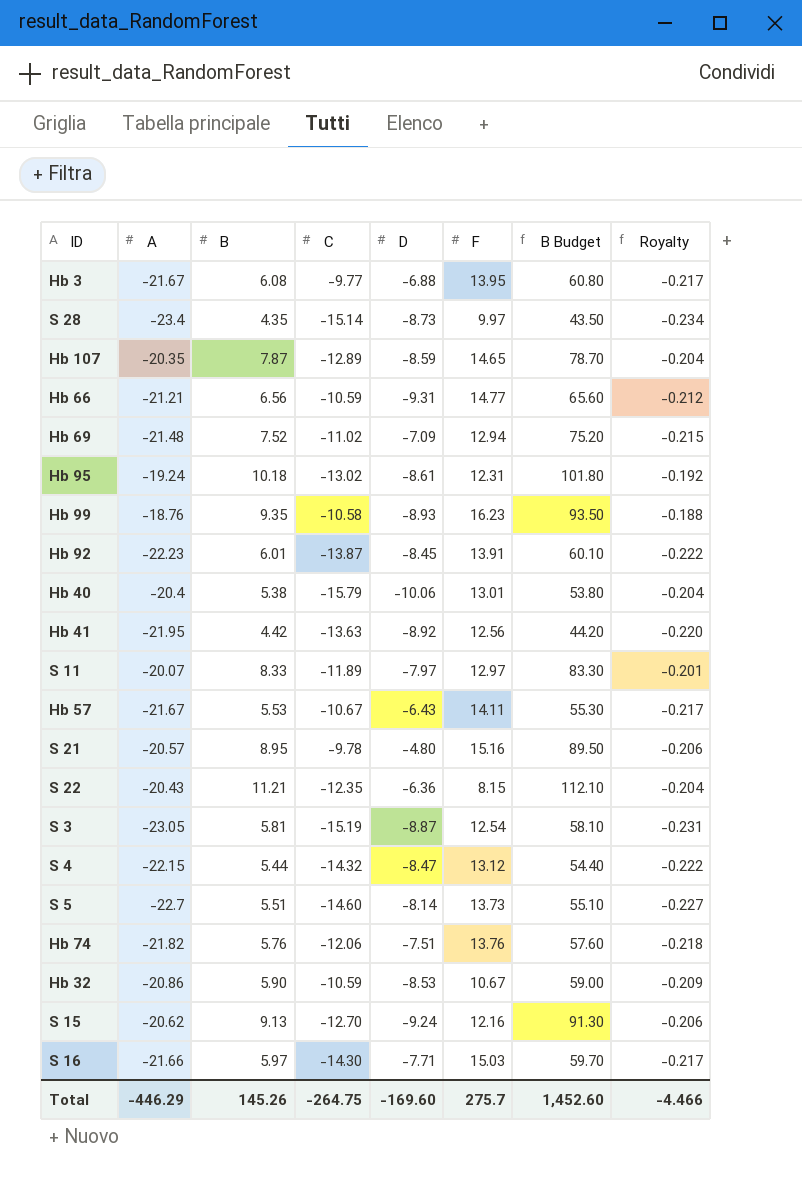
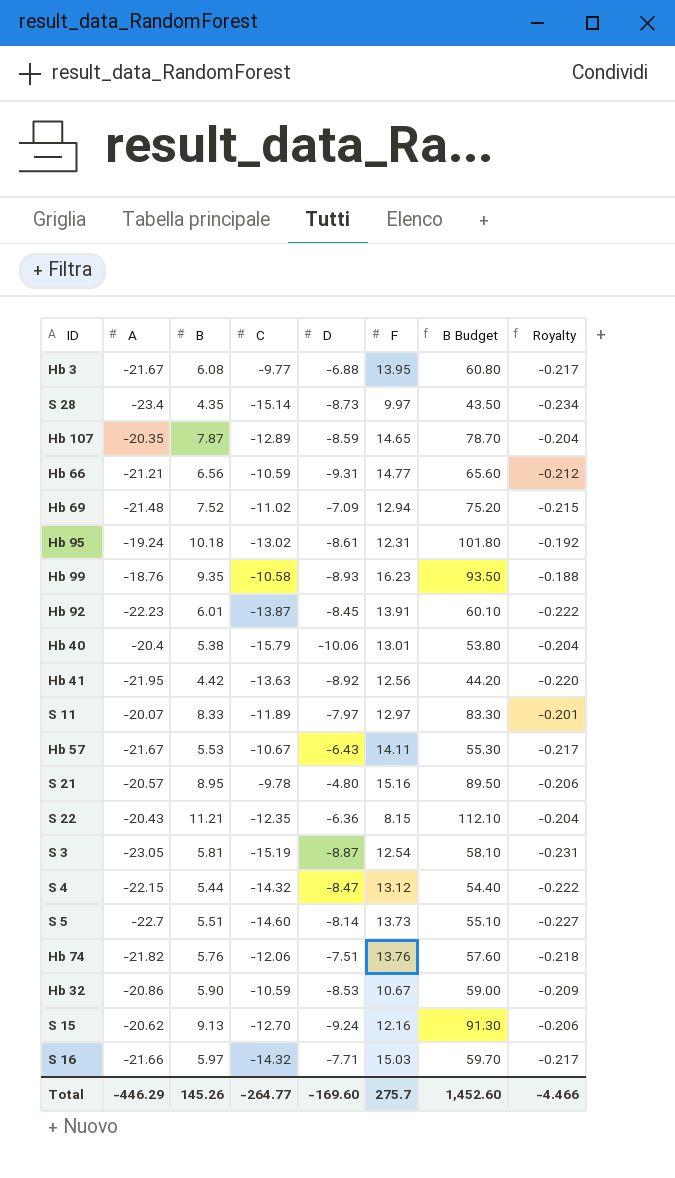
S 16 | C: -14.30 -> -14.32
Total | C: -264.75 -> -264.77

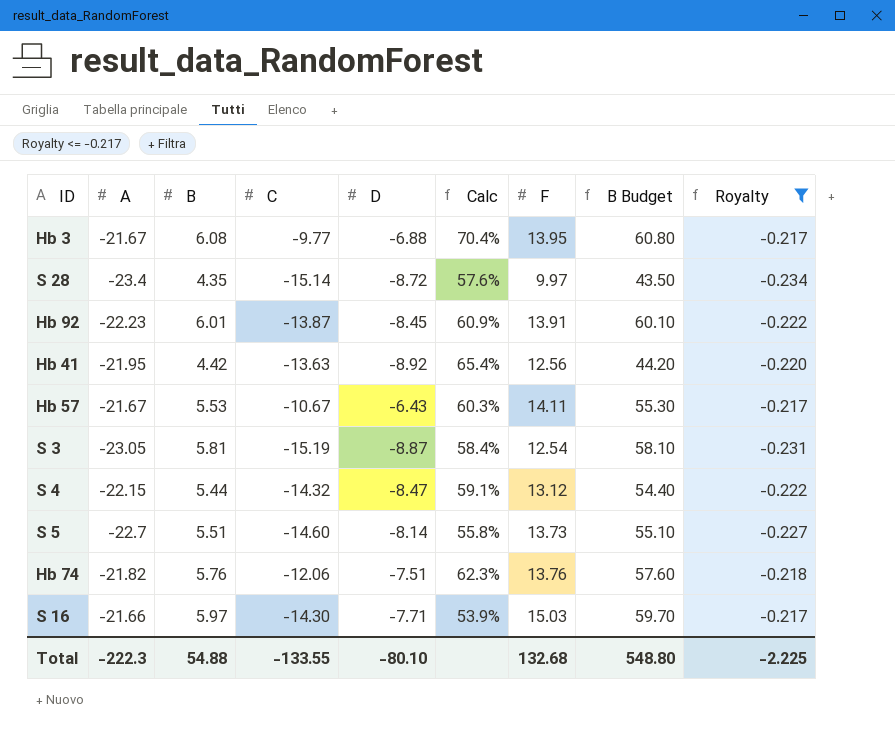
filter: none -> Royalty <= -0.217
column Calc | formula: none -> [D] / [C]
S 28 | D: -8.73 -> -8.72
S 16 | C: -14.32 -> -14.30
Total | A: -446.29 -> -222.3
Total | B: 145.26 -> 54.88
Total | C: -264.77 -> -133.55
Total | D: -169.60 -> -80.10
Total | F: 275.7 -> 132.68
Total | B Budget: 1,452.60 -> 548.80
Total | Royalty: -4.466 -> -2.225

